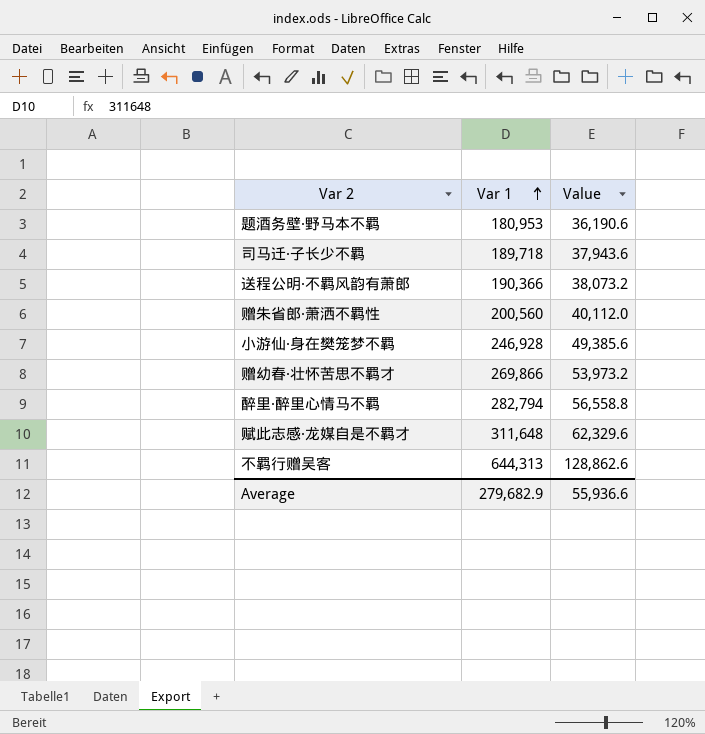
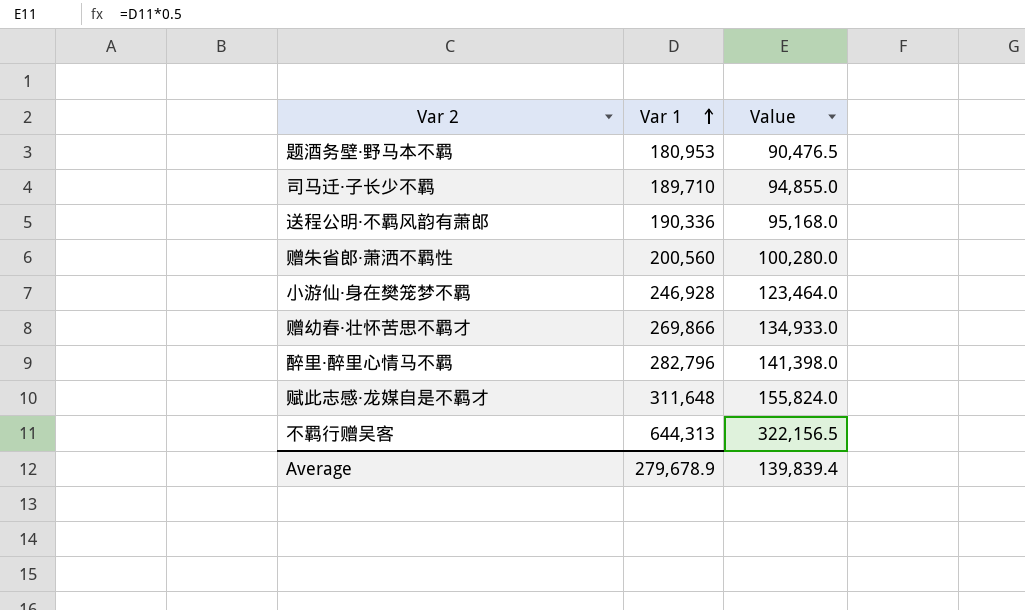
column Value | formula: [Var 1] * 0.2 -> [Var 1] * 0.5
司马迁·子长少不羁 | Var 1: 189,718 -> 189,710
送程公明·不羁风韵有萧郎 | Var 1: 190,366 -> 190,336
醉里·醉里心情马不羁 | Var 1: 282,794 -> 282,796
Average | Var 1: 279,682.9 -> 279,678.9
Average | Value: 55,936.6 -> 139,839.4

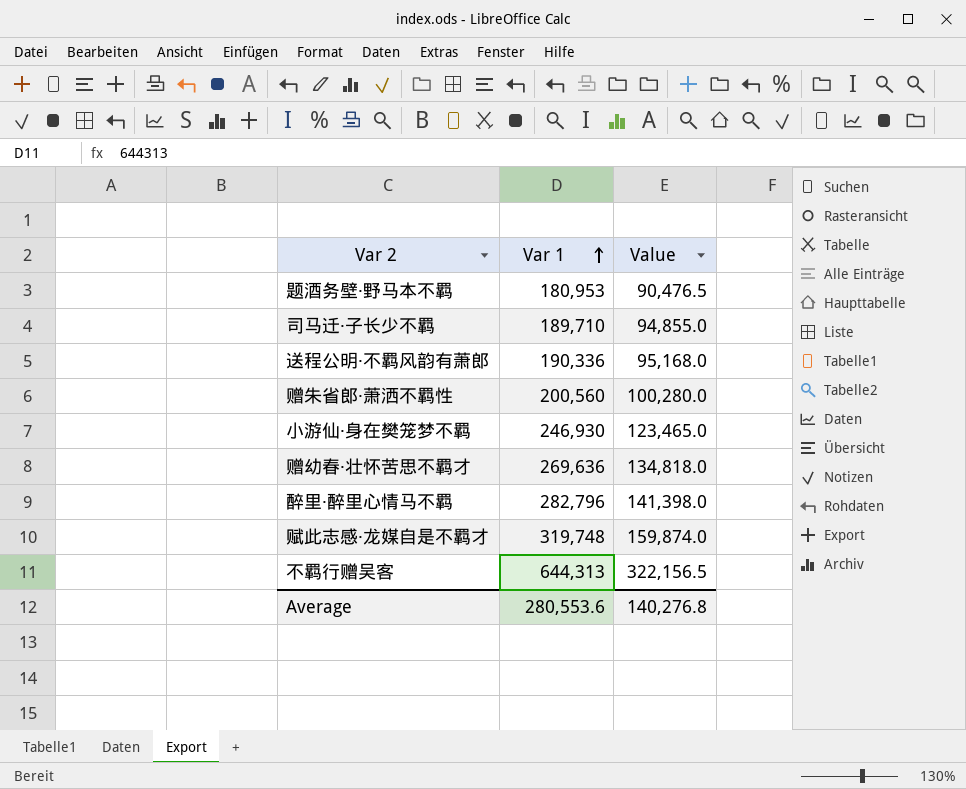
小游仙·身在樊笼梦不羁 | Var 1: 246,928 -> 246,930
小游仙·身在樊笼梦不羁 | Value: 123,464.0 -> 123,465.0
赠幼春·壮怀苦思不羁才 | Var 1: 269,866 -> 269,636
赠幼春·壮怀苦思不羁才 | Value: 134,933.0 -> 134,818.0
赋此志感·龙媒自是不羁才 | Var 1: 311,648 -> 319,748
赋此志感·龙媒自是不羁才 | Value: 155,824.0 -> 159,874.0
Average | Var 1: 279,678.9 -> 280,553.6
Average | Value: 139,839.4 -> 140,276.8

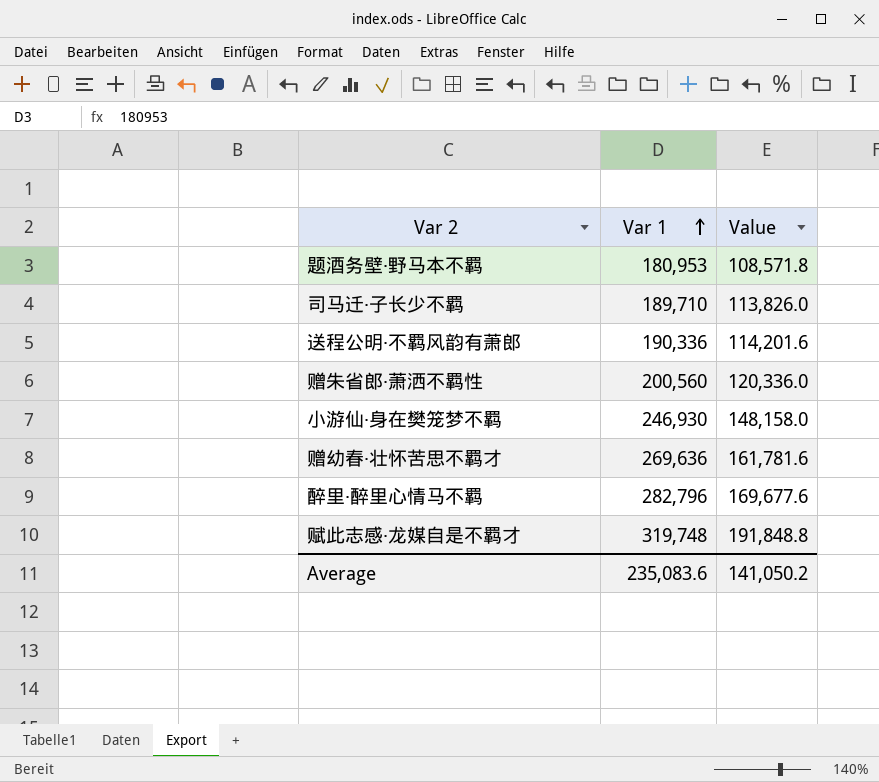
column Value | formula: [Var 1] * 0.5 -> [Var 1] * 0.6
row 不羁行赠吴客: 644,313 | 322,156.5 -> none
Average | Var 1: 280,553.6 -> 235,083.6
Average | Value: 140,276.8 -> 141,050.2

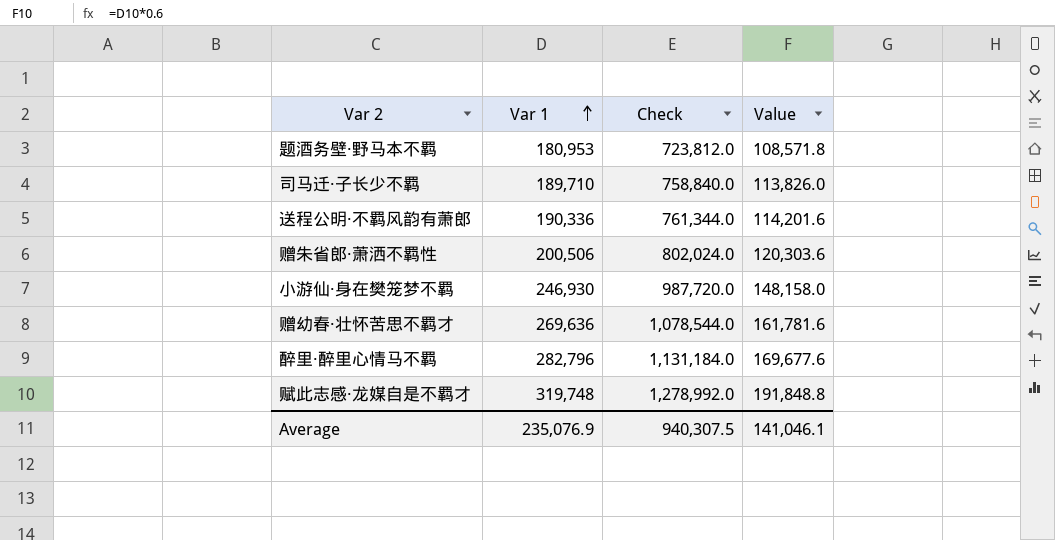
column Check | formula: none -> [Var 1] * 4
赠朱省郎·萧洒不羁性 | Var 1: 200,560 -> 200,506
赠朱省郎·萧洒不羁性 | Value: 120,336.0 -> 120,303.6
Average | Var 1: 235,083.6 -> 235,076.9
Average | Value: 141,050.2 -> 141,046.1

